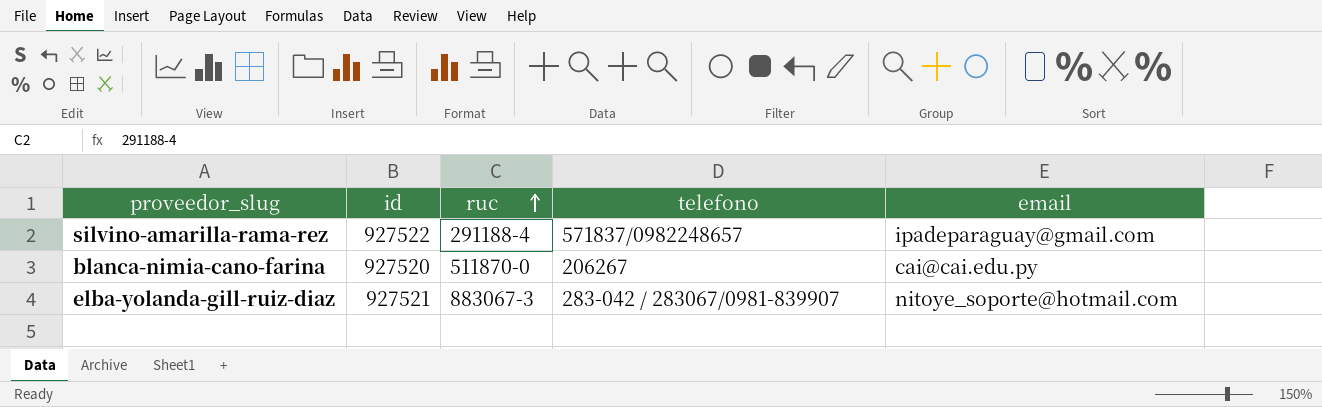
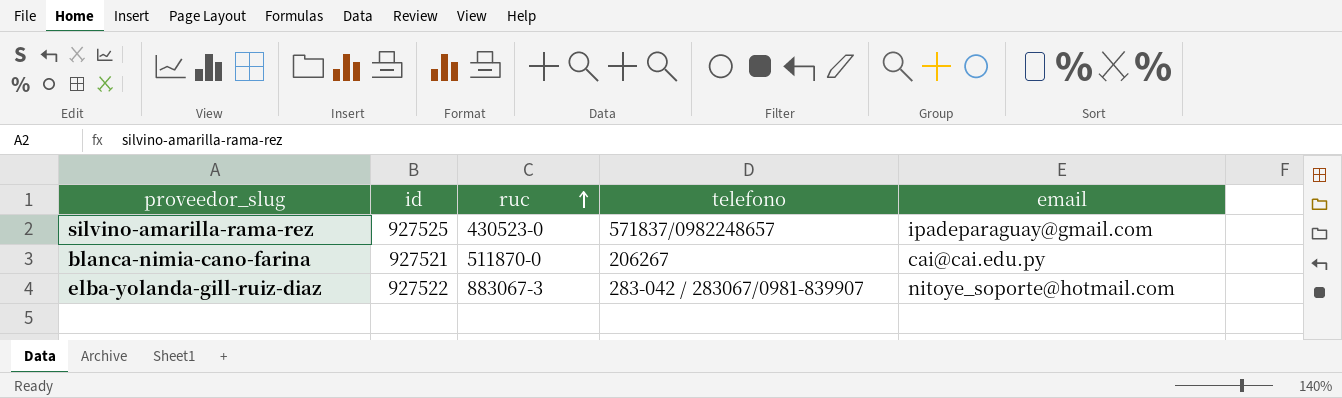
silvino-amarilla-rama-rez | id: 927522 -> 927525
silvino-amarilla-rama-rez | ruc: 291188-4 -> 430523-0
blanca-nimia-cano-farina | id: 927520 -> 927521
elba-yolanda-gill-ruiz-diaz | id: 927521 -> 927522

